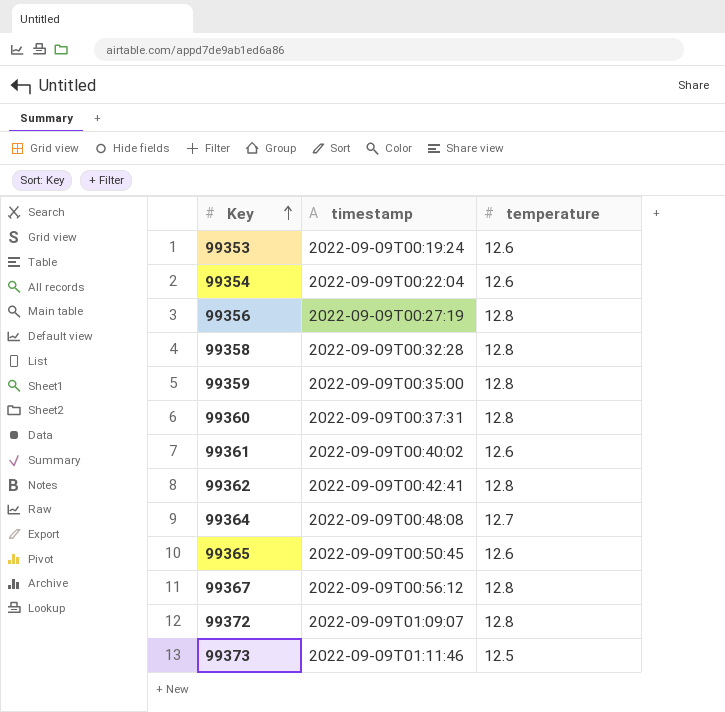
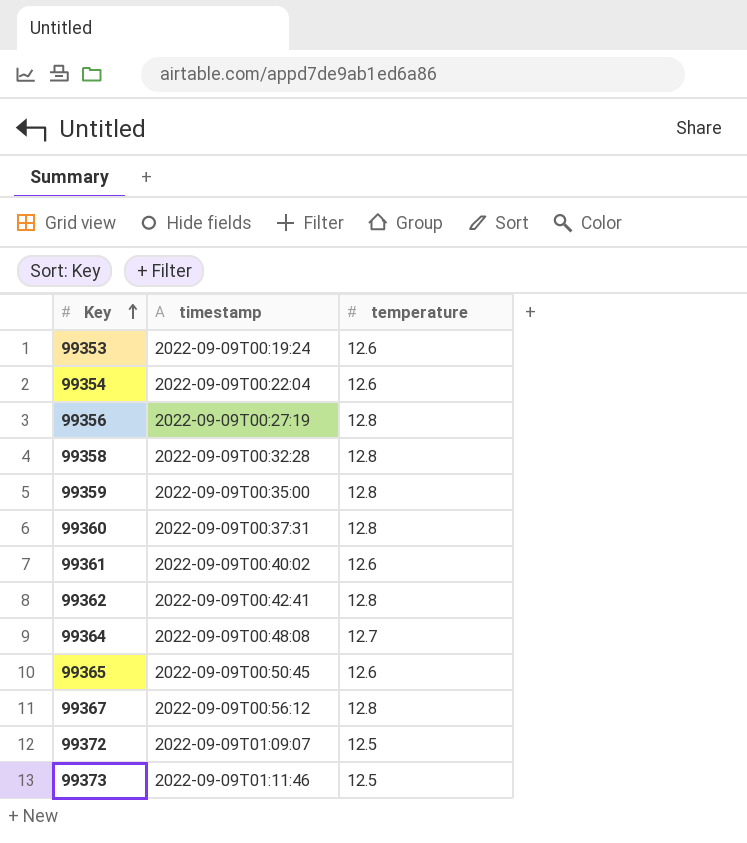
99372 | temperature: 12.8 -> 12.5

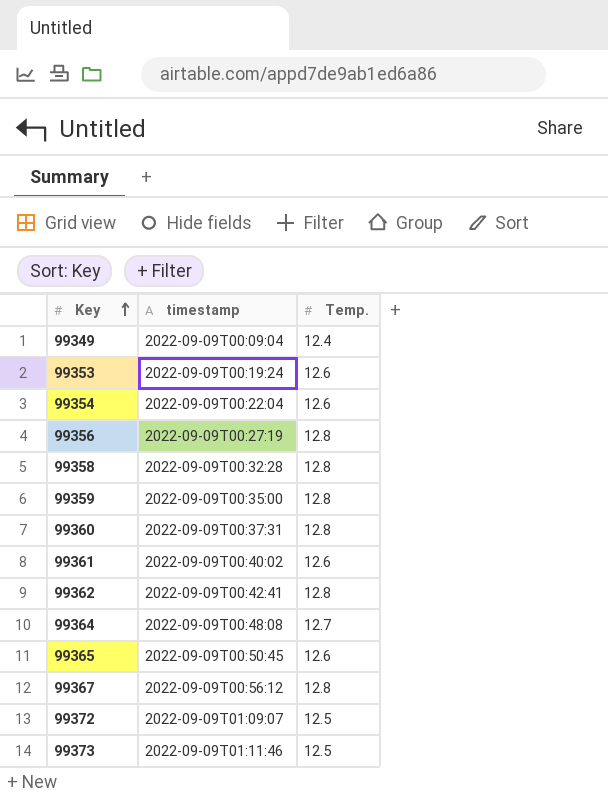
column name: temperature -> Temp.
row 99349: none -> 2022-09-09T00:09:04 | 12.4

